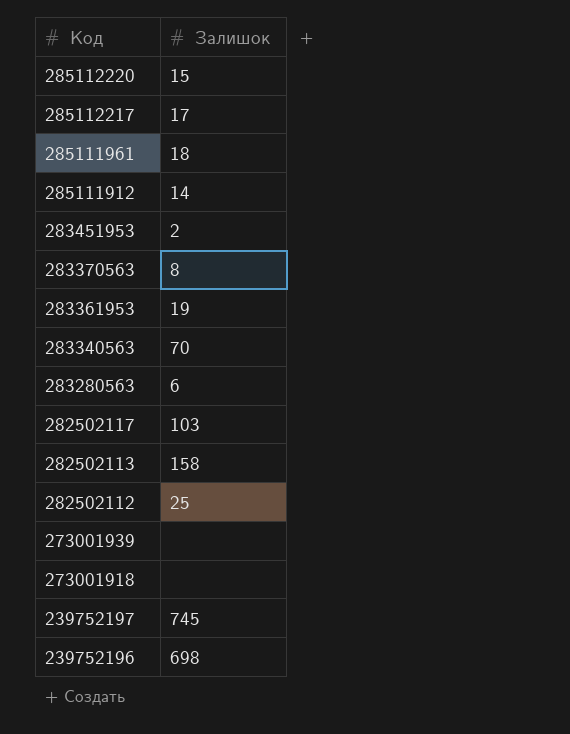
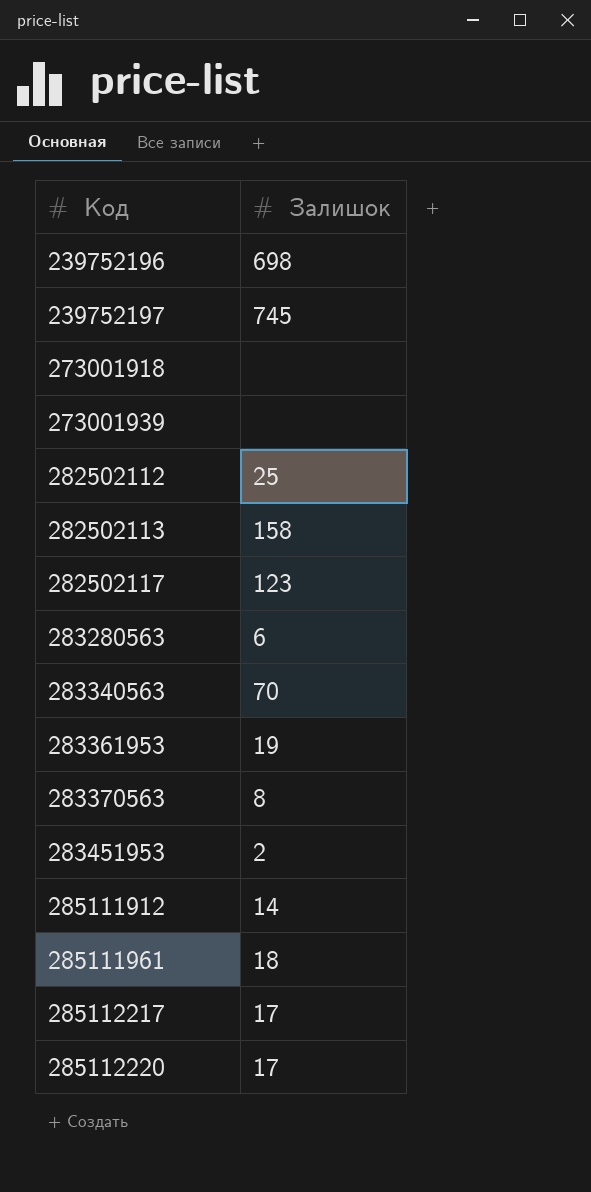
row order: Код descending -> Код ascending
282502117 | Залишок: 103 -> 123
285112220 | Залишок: 15 -> 17

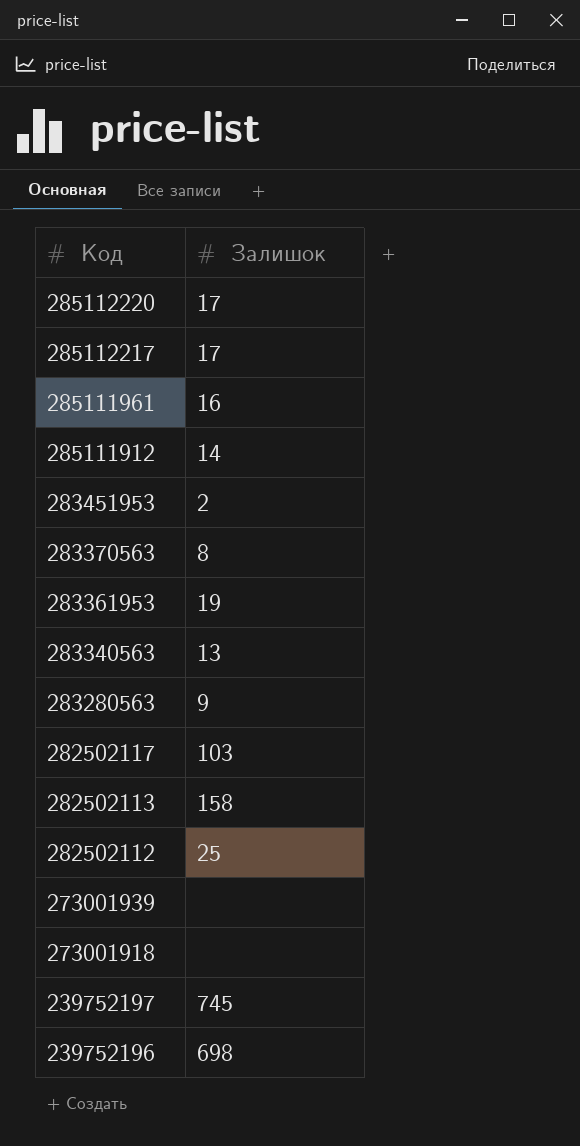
row order: Код ascending -> Код descending
285111961 | Залишок: 18 -> 16
283340563 | Залишок: 70 -> 13
283280563 | Залишок: 6 -> 9
282502117 | Залишок: 123 -> 103

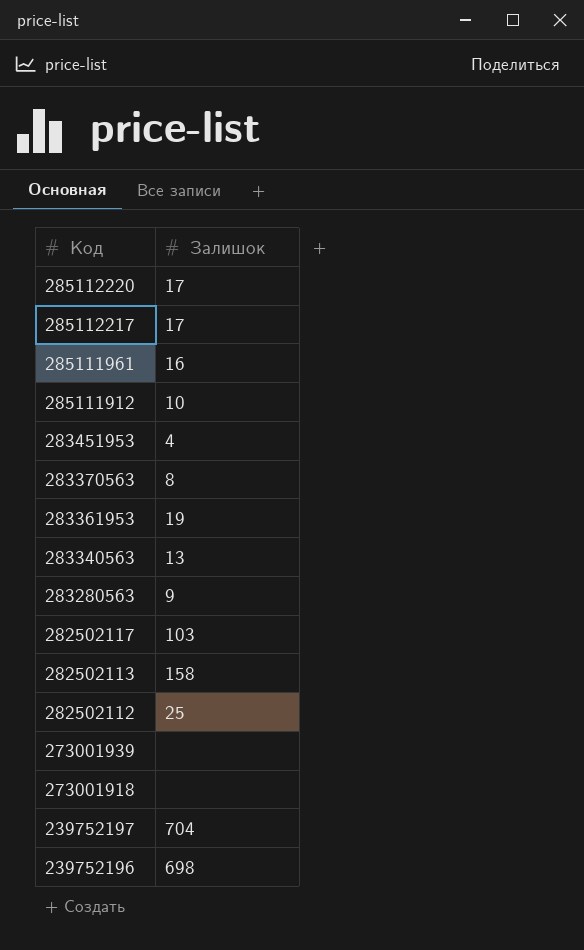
285111912 | Залишок: 14 -> 10
283451953 | Залишок: 2 -> 4
239752197 | Залишок: 745 -> 704

